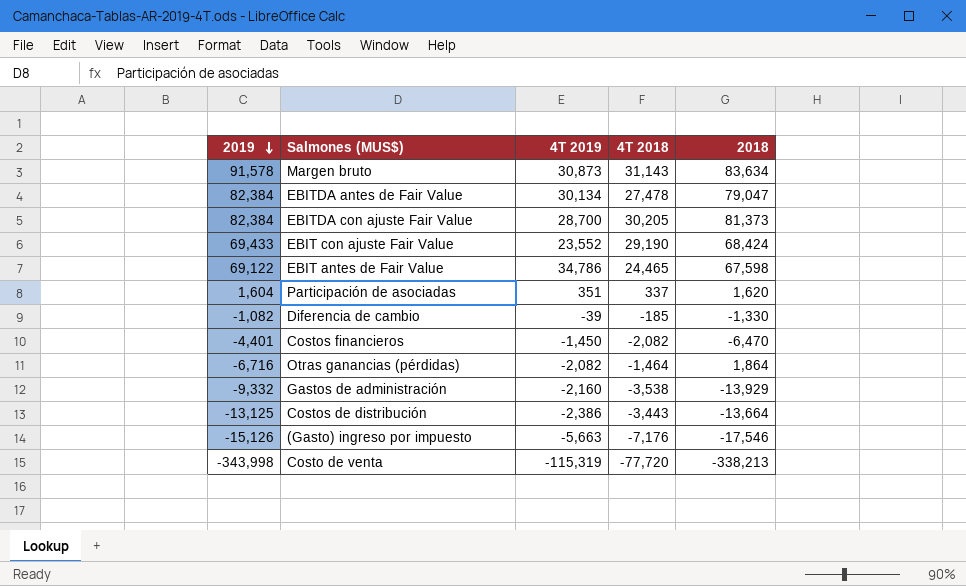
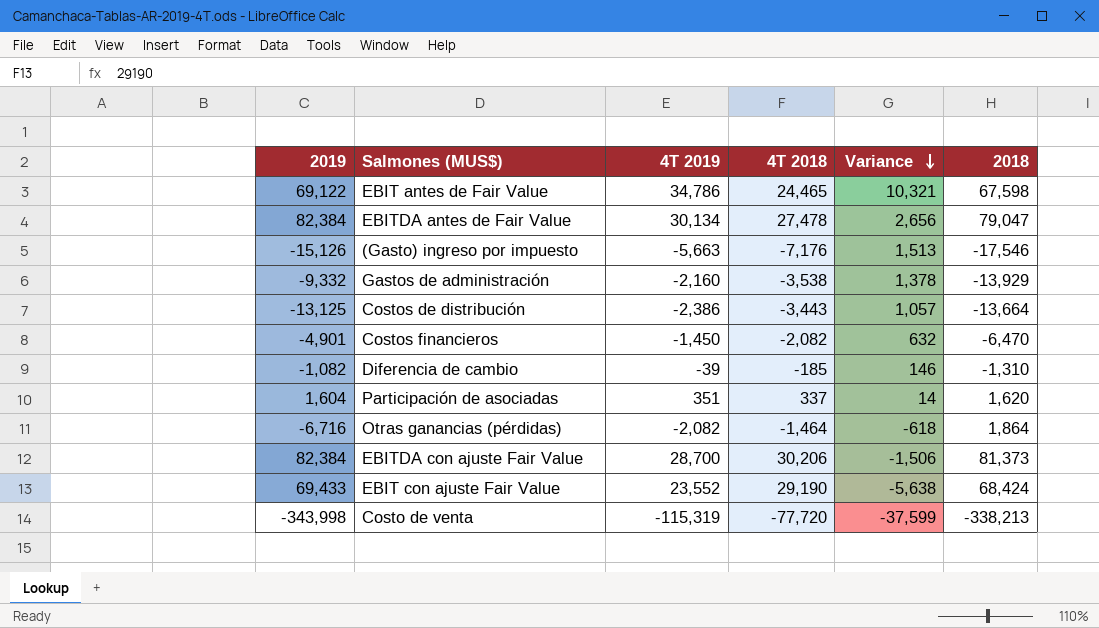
row order: 2019 descending -> Variance descending
column Variance | formula: none -> [4T 2019] - [4T 2018]
row Margen bruto: 91,578 | 30,873 | 31,143 | 83,634 -> none
Costos financieros | 2019: -4,401 -> -4,901
Diferencia de cambio | 2018: -1,330 -> -1,310
EBITDA con ajuste Fair Value | 4T 2018: 30,205 -> 30,206

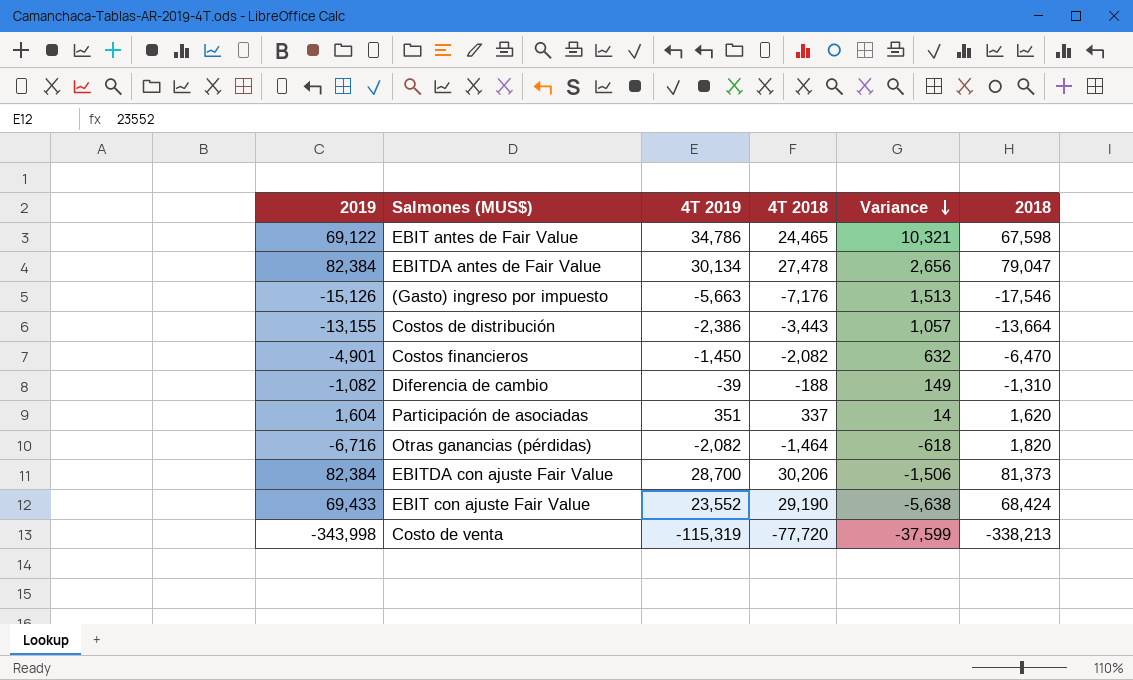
row Gastos de administración: -9,332 | -2,160 | -3,538 | 1,378 | -13,929 -> none
Costos de distribución | 2019: -13,125 -> -13,155
Diferencia de cambio | 4T 2018: -185 -> -188
Diferencia de cambio | Variance: 146 -> 149
Otras ganancias (pérdidas) | 2018: 1,864 -> 1,820

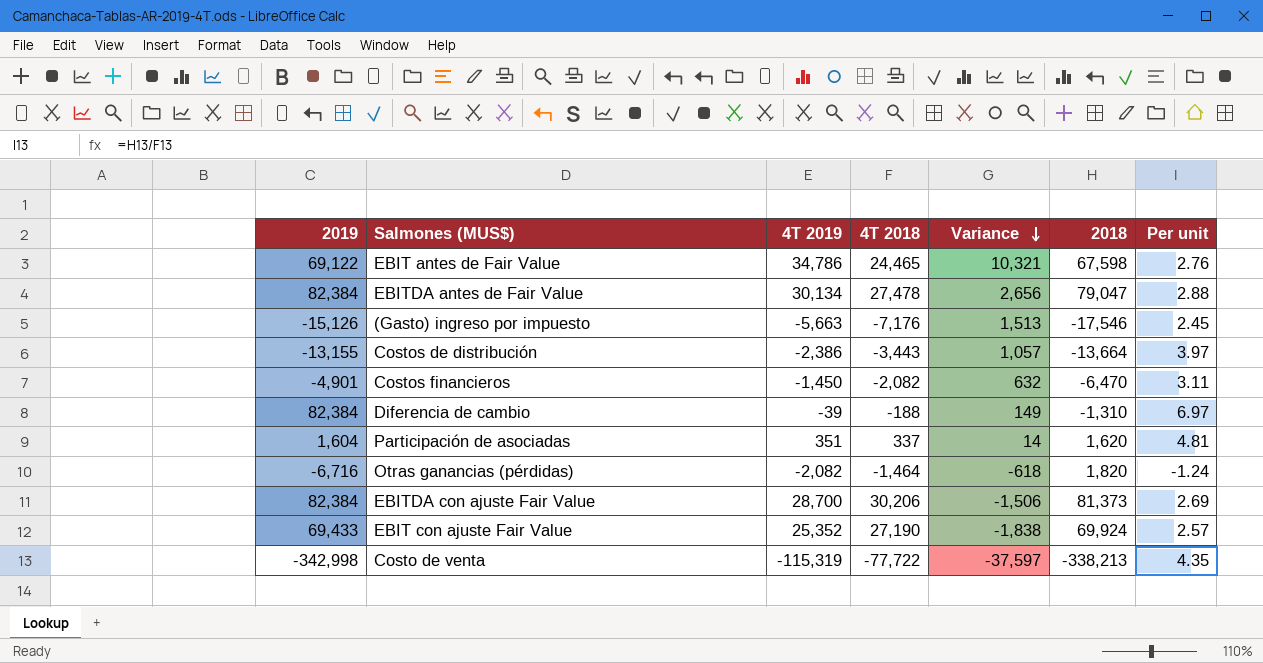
column Per unit | formula: none -> [2018] / [4T 2018]
Diferencia de cambio | 2019: -1,082 -> 82,384
EBIT con ajuste Fair Value | 4T 2019: 23,552 -> 25,352
EBIT con ajuste Fair Value | 4T 2018: 29,190 -> 27,190
EBIT con ajuste Fair Value | Variance: -5,638 -> -1,838
EBIT con ajuste Fair Value | 2018: 68,424 -> 69,924
Costo de venta | 2019: -343,998 -> -342,998
Costo de venta | 4T 2018: -77,720 -> -77,722
Costo de venta | Variance: -37,599 -> -37,597

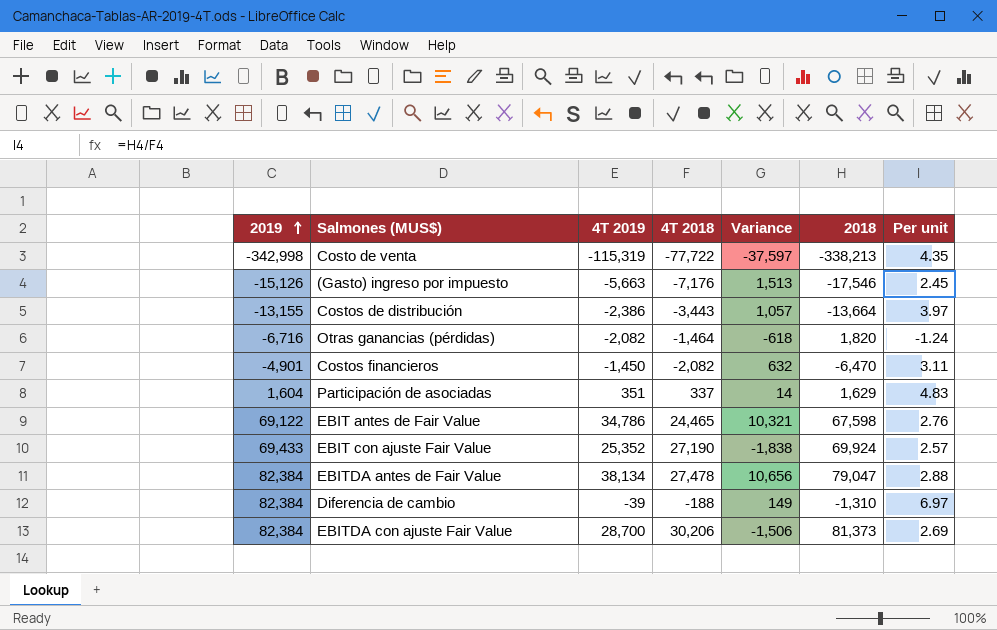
row order: Variance descending -> 2019 ascending
Participación de asociadas | 2018: 1,620 -> 1,629
Participación de asociadas | Per unit: 4.81 -> 4.83
EBITDA antes de Fair Value | 4T 2019: 30,134 -> 38,134
EBITDA antes de Fair Value | Variance: 2,656 -> 10,656

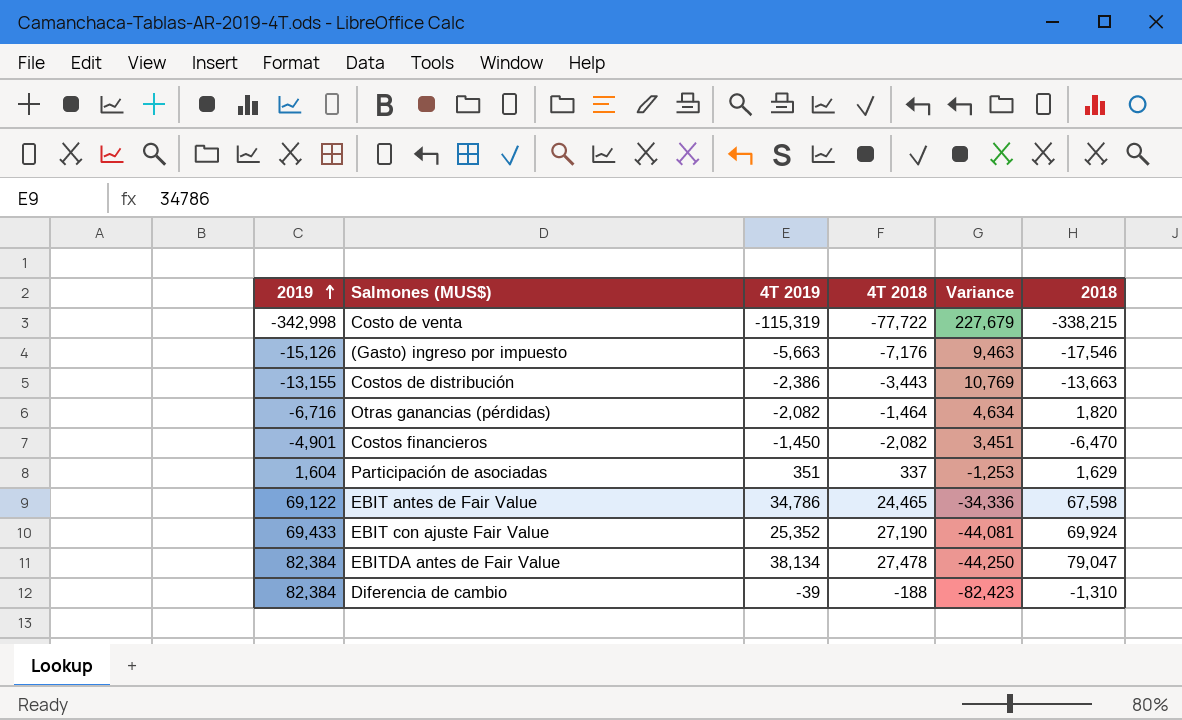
column Per unit | formula: [2018] / [4T 2018] -> none
column Variance | formula: [4T 2019] - [4T 2018] -> [4T 2019] - [2019]
row EBITDA con ajuste Fair Value: 82,384 | 28,700 | 30,206 | -1,506 | 81,373 | 2.69 -> none
Costo de venta | 2018: -338,213 -> -338,215
Costos de distribución | 2018: -13,664 -> -13,663

